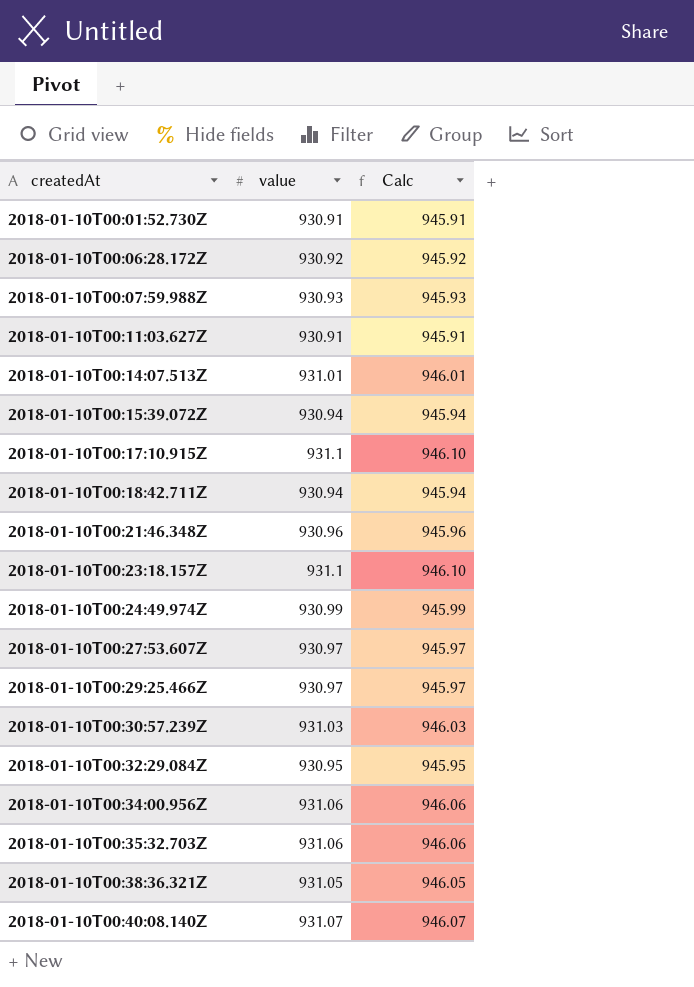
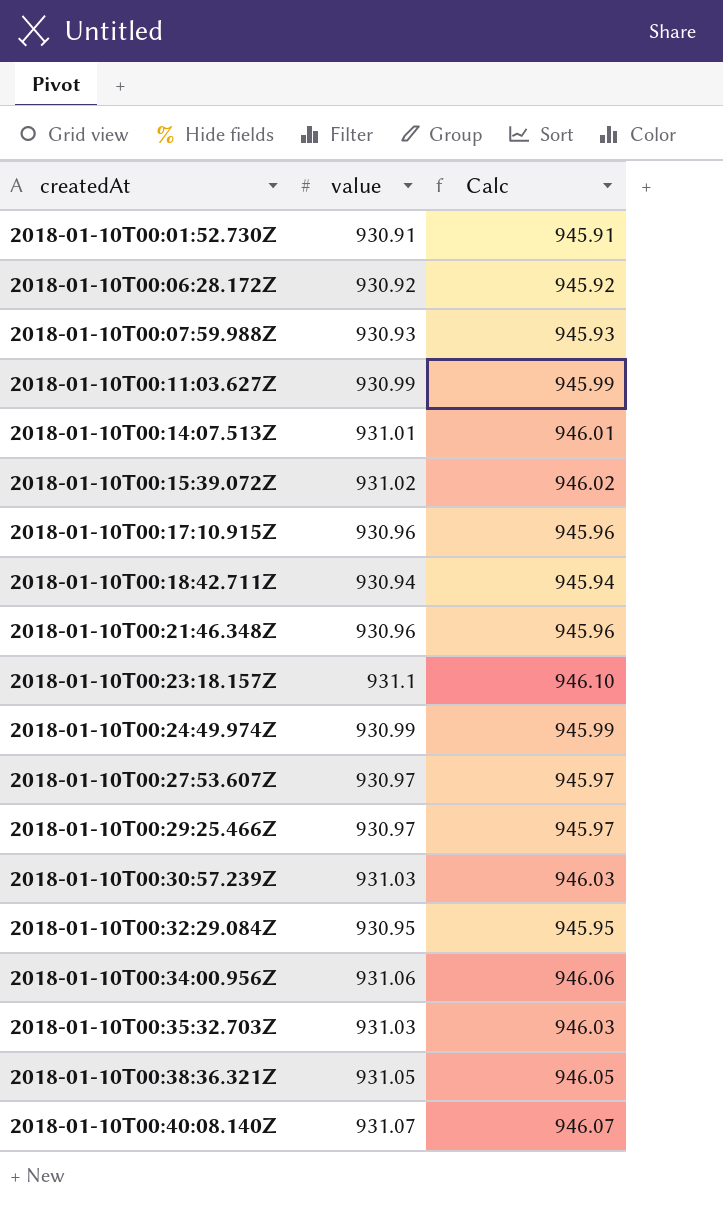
2018-01-10T00:11:03.627Z | value: 930.91 -> 930.99
2018-01-10T00:11:03.627Z | Calc: 945.91 -> 945.99
2018-01-10T00:15:39.072Z | value: 930.94 -> 931.02
2018-01-10T00:15:39.072Z | Calc: 945.94 -> 946.02
2018-01-10T00:17:10.915Z | value: 931.1 -> 930.96
2018-01-10T00:17:10.915Z | Calc: 946.10 -> 945.96
2018-01-10T00:35:32.703Z | value: 931.06 -> 931.03
2018-01-10T00:35:32.703Z | Calc: 946.06 -> 946.03

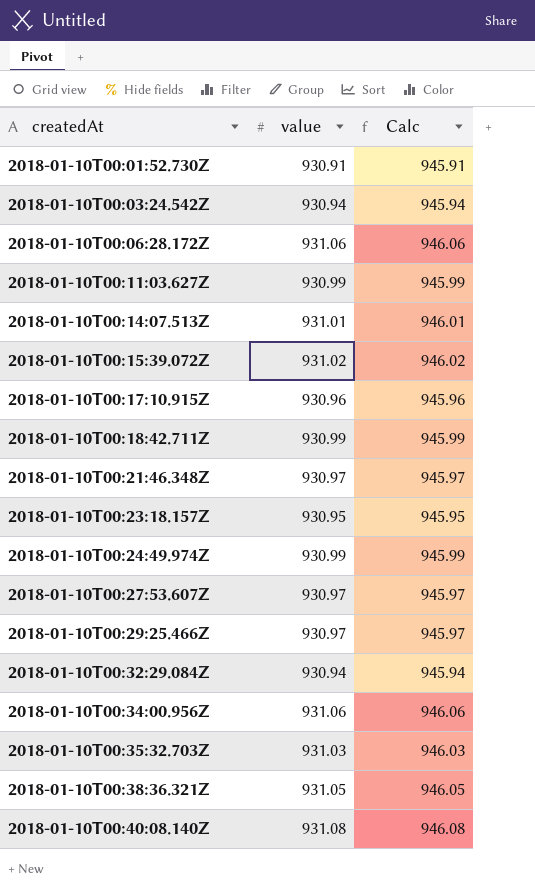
row 2018-01-10T00:07:59.988Z: 930.93 | 945.93 -> none
row 2018-01-10T00:30:57.239Z: 931.03 | 946.03 -> none
row 2018-01-10T00:03:24.542Z: none -> 930.94 | 945.94
2018-01-10T00:06:28.172Z | value: 930.92 -> 931.06
2018-01-10T00:06:28.172Z | Calc: 945.92 -> 946.06
2018-01-10T00:18:42.711Z | value: 930.94 -> 930.99
2018-01-10T00:18:42.711Z | Calc: 945.94 -> 945.99
2018-01-10T00:21:46.348Z | value: 930.96 -> 930.97
2018-01-10T00:21:46.348Z | Calc: 945.96 -> 945.97
2018-01-10T00:23:18.157Z | value: 931.1 -> 930.95
2018-01-10T00:23:18.157Z | Calc: 946.10 -> 945.95
2018-01-10T00:32:29.084Z | value: 930.95 -> 930.94
2018-01-10T00:32:29.084Z | Calc: 945.95 -> 945.94
2018-01-10T00:40:08.140Z | value: 931.07 -> 931.08
2018-01-10T00:40:08.140Z | Calc: 946.07 -> 946.08

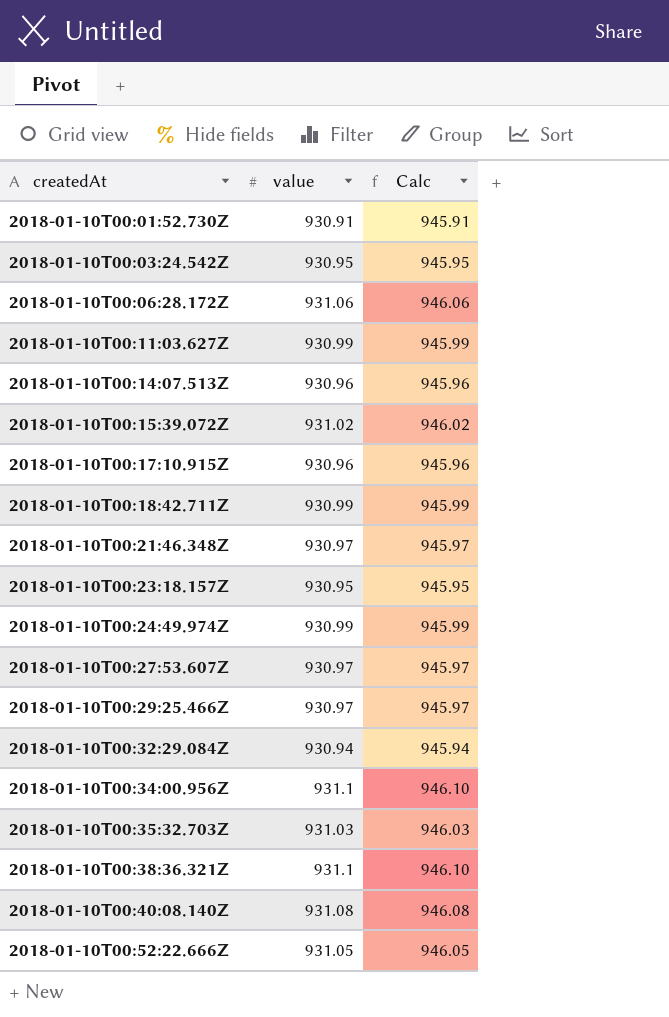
2018-01-10T00:03:24.542Z | value: 930.94 -> 930.95
2018-01-10T00:03:24.542Z | Calc: 945.94 -> 945.95
2018-01-10T00:14:07.513Z | value: 931.01 -> 930.96
2018-01-10T00:14:07.513Z | Calc: 946.01 -> 945.96
2018-01-10T00:34:00.956Z | value: 931.06 -> 931.1
2018-01-10T00:34:00.956Z | Calc: 946.06 -> 946.10
2018-01-10T00:38:36.321Z | value: 931.05 -> 931.1
2018-01-10T00:38:36.321Z | Calc: 946.05 -> 946.10
row 2018-01-10T00:52:22.666Z: none -> 931.05 | 946.05

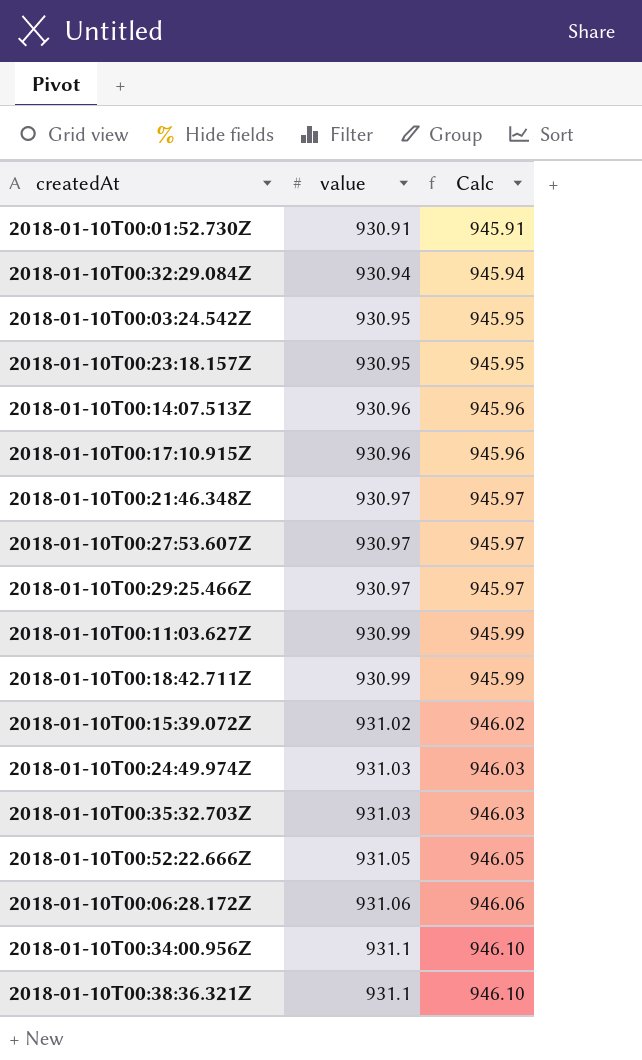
row order: createdAt ascending -> value ascending
row 2018-01-10T00:40:08.140Z: 931.08 | 946.08 -> none
2018-01-10T00:24:49.974Z | value: 930.99 -> 931.03
2018-01-10T00:24:49.974Z | Calc: 945.99 -> 946.03

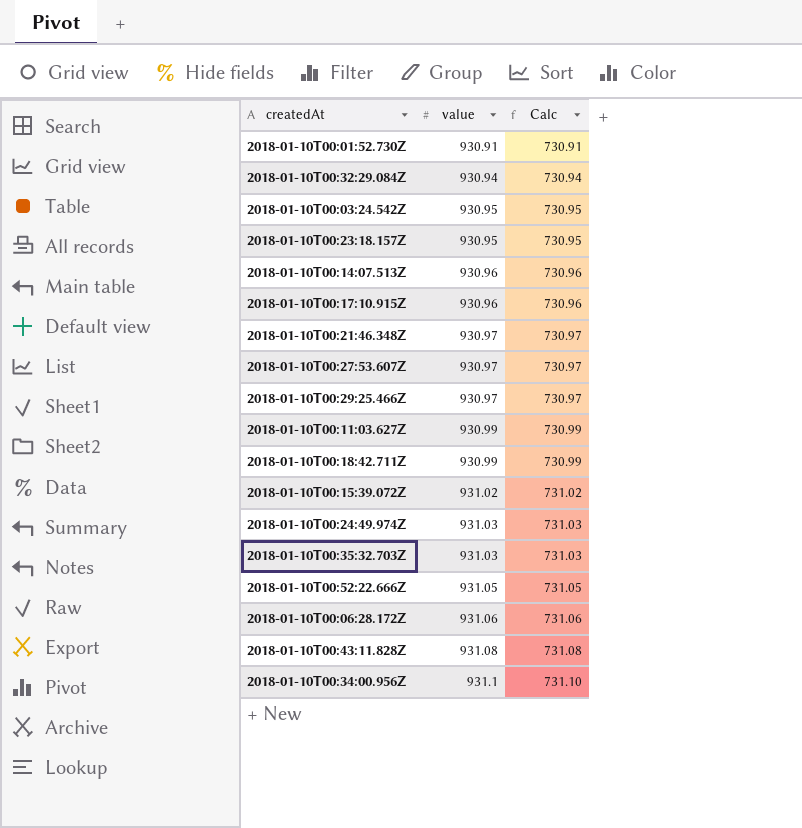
column Calc | formula: [value] + 15 -> [value] - 200
row 2018-01-10T00:38:36.321Z: 931.1 | 946.10 -> none
row 2018-01-10T00:43:11.828Z: none -> 931.08 | 731.08

